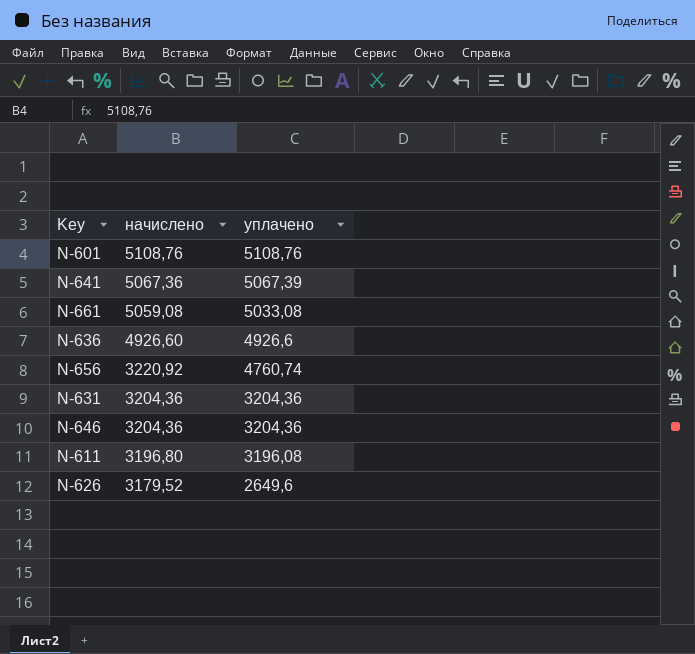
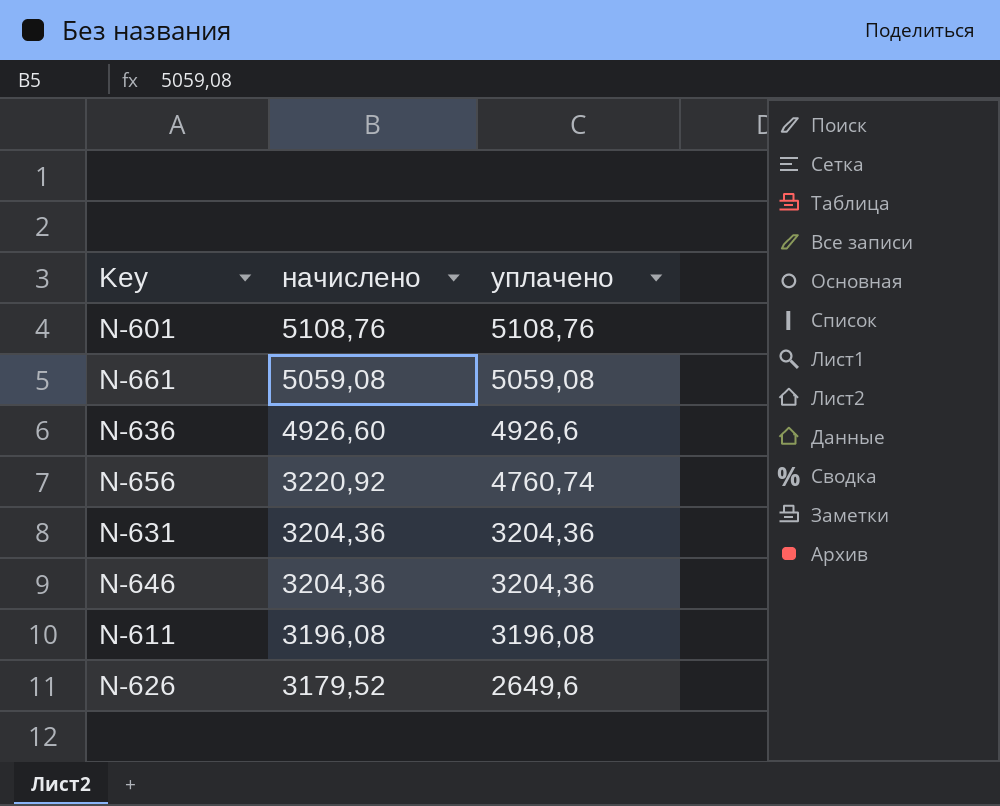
row N-641: 5067,36 | 5067,39 -> none
N-661 | уплачено: 5033,08 -> 5059,08
N-611 | начислено: 3196,80 -> 3196,08

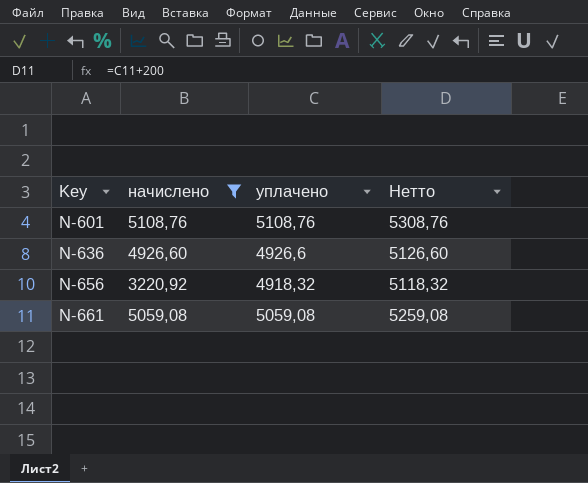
filter: none -> начислено >= 3220,92
row order: начислено descending -> Key ascending
column Нетто | formula: none -> [уплачено] + 200
N-656 | уплачено: 4760,74 -> 4918,32

